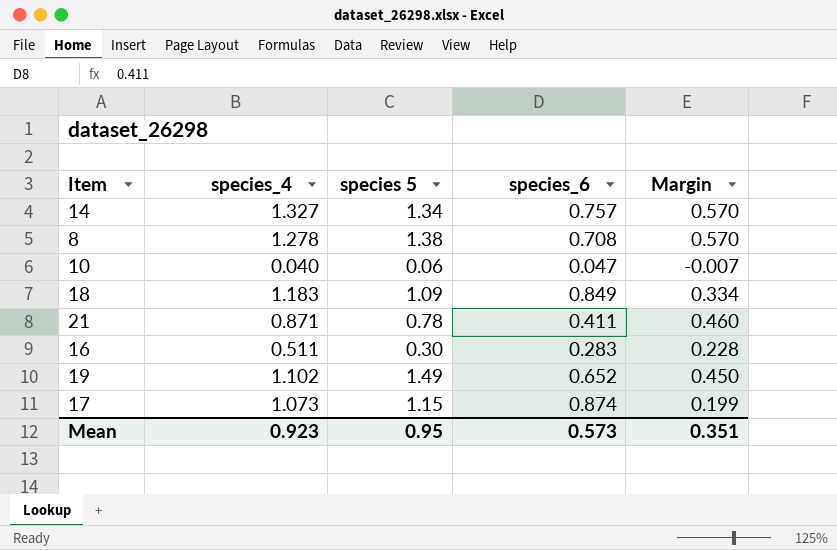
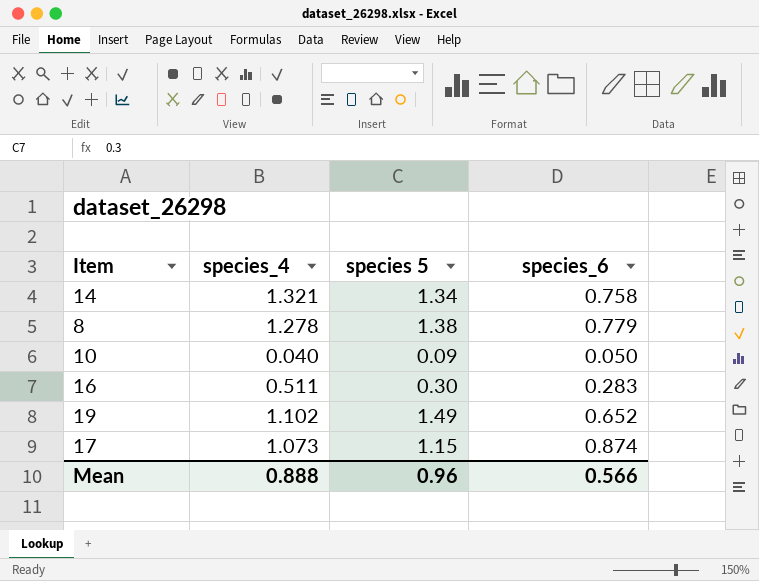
column Margin | formula: [species_4] - [species_6] -> none
row 18: 1.183 | 1.09 | 0.849 | 0.334 -> none
row 21: 0.871 | 0.78 | 0.411 | 0.460 -> none
14 | species_4: 1.327 -> 1.321
14 | species_6: 0.757 -> 0.758
8 | species_6: 0.708 -> 0.779
10 | species 5: 0.06 -> 0.09
10 | species_6: 0.047 -> 0.050
Mean | species_4: 0.923 -> 0.888
Mean | species 5: 0.95 -> 0.96
Mean | species_6: 0.573 -> 0.566

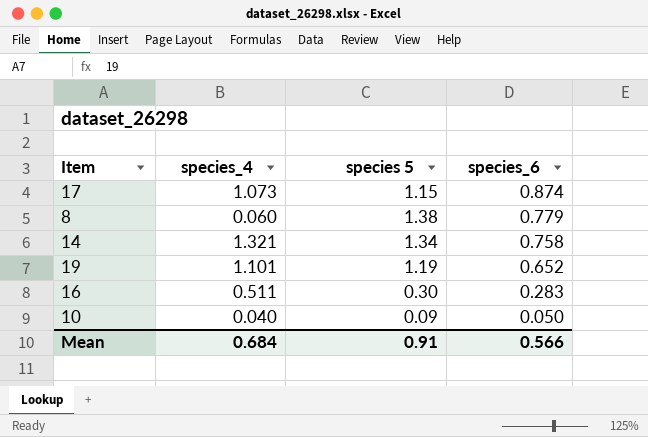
row order: none -> species_6 descending
8 | species_4: 1.278 -> 0.060
19 | species_4: 1.102 -> 1.101
19 | species 5: 1.49 -> 1.19
Mean | species_4: 0.888 -> 0.684
Mean | species 5: 0.96 -> 0.91

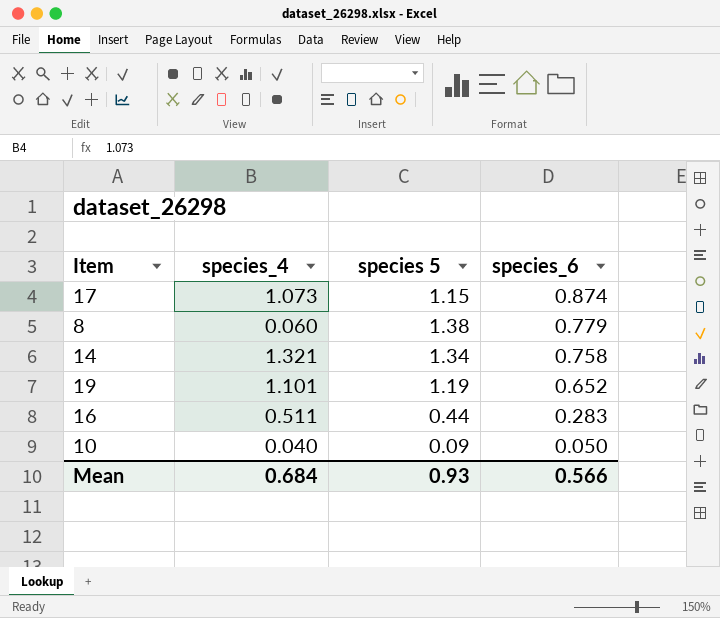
16 | species 5: 0.30 -> 0.44
Mean | species 5: 0.91 -> 0.93

